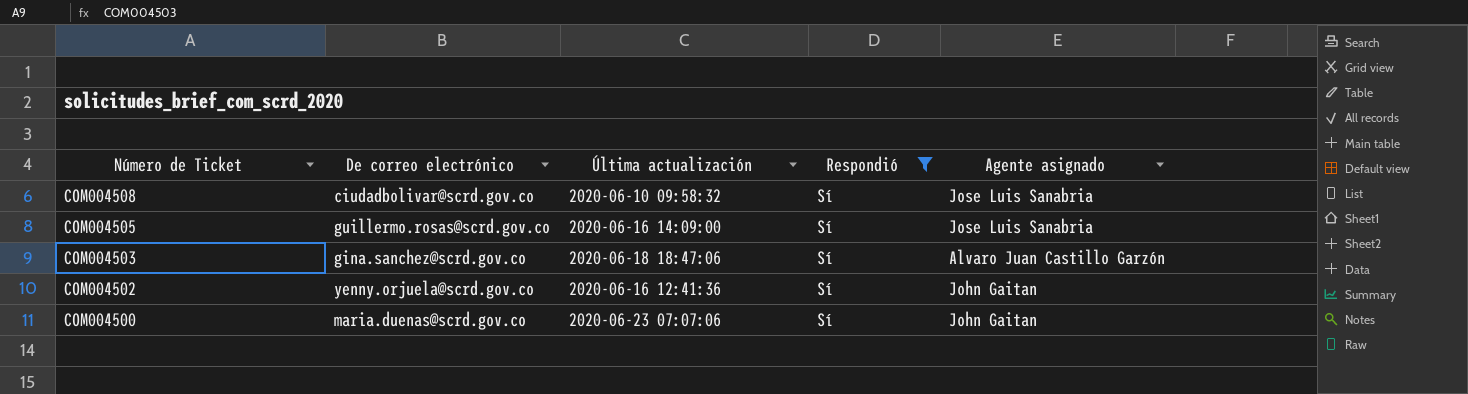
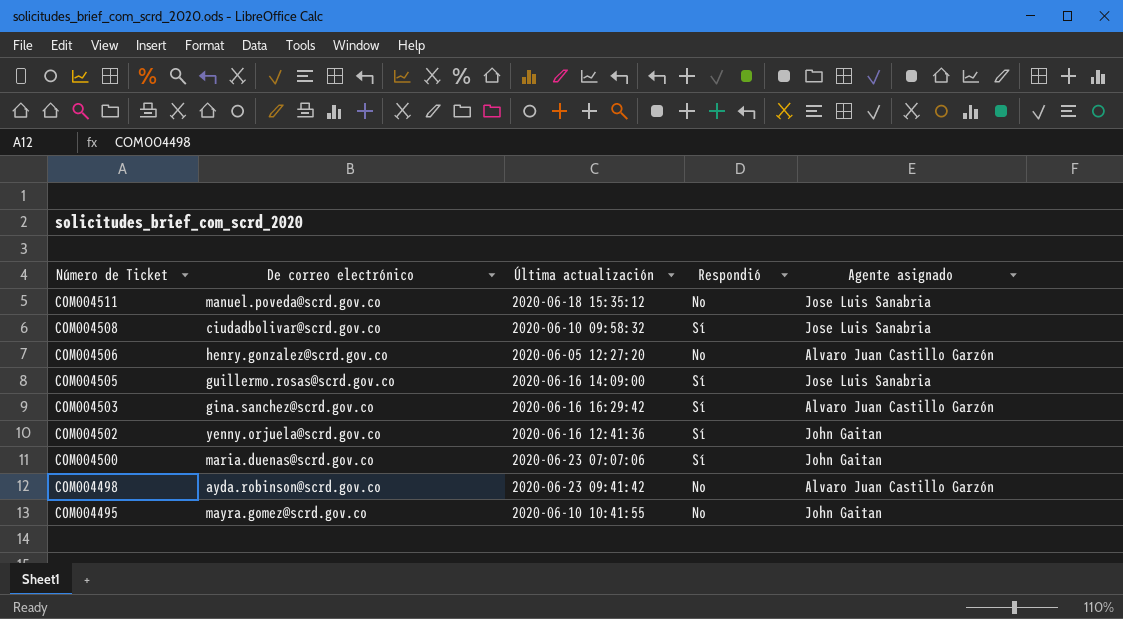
filter: Respondió = Sí -> none
COM004503 | Última actualización: 2020-06-18 18:47:06 -> 2020-06-16 16:29:42

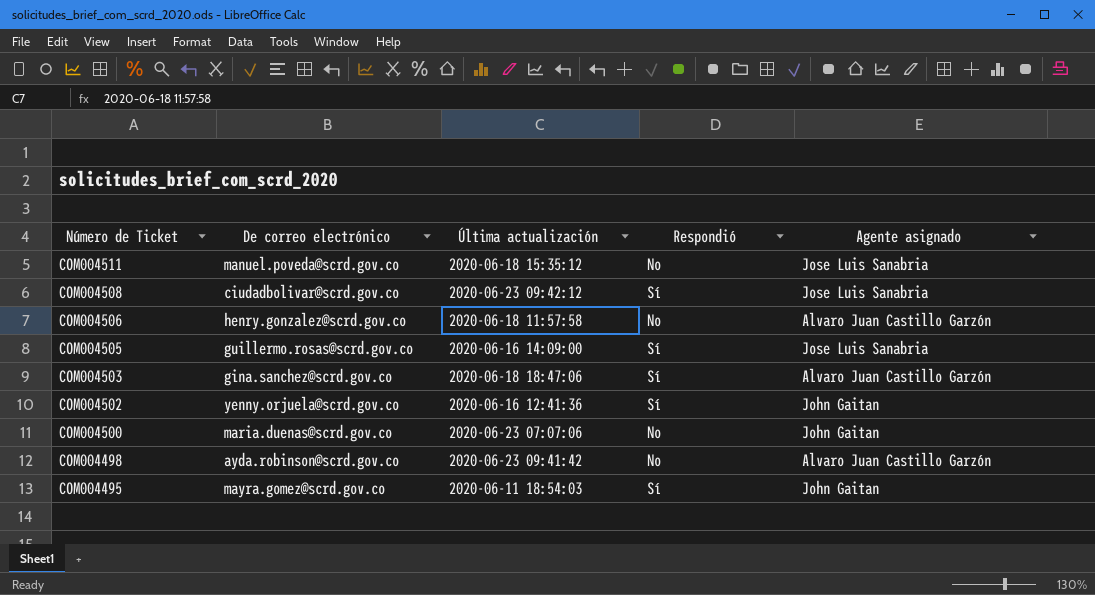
COM004508 | Última actualización: 2020-06-10 09:58:32 -> 2020-06-23 09:42:12
COM004506 | Última actualización: 2020-06-05 12:27:20 -> 2020-06-18 11:57:58
COM004503 | Última actualización: 2020-06-16 16:29:42 -> 2020-06-18 18:47:06
COM004500 | Respondió: Sí -> No
COM004495 | Última actualización: 2020-06-10 10:41:55 -> 2020-06-11 18:54:03
COM004495 | Respondió: No -> Sí

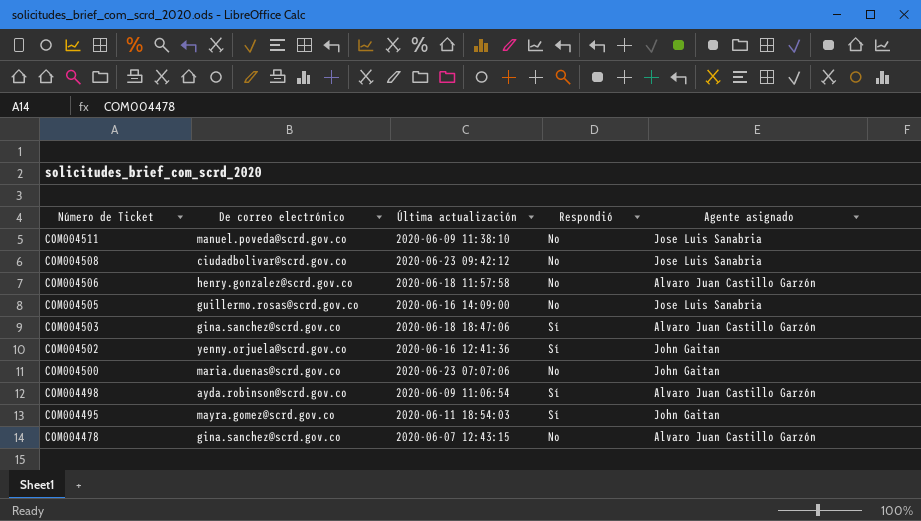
COM004511 | Última actualización: 2020-06-18 15:35:12 -> 2020-06-09 11:38:10
COM004508 | Respondió: Sí -> No
COM004505 | Respondió: Sí -> No
COM004498 | Última actualización: 2020-06-23 09:41:42 -> 2020-06-09 11:06:54
COM004498 | Respondió: No -> Sí
row COM004478: none -> gina.sanchez@scrd.gov.co | 2020-06-07 12:43:15 | No | Alvaro Juan Castillo Garzón

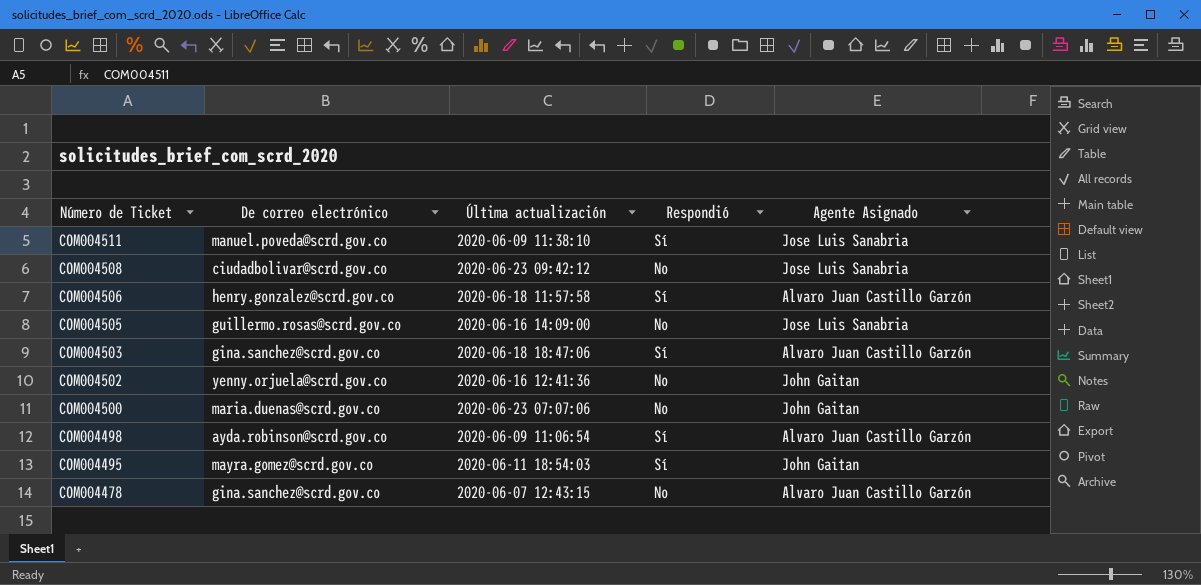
column name: Agente asignado -> Agente Asignado
COM004511 | Respondió: No -> Sí
COM004506 | Respondió: No -> Sí
COM004502 | Respondió: Sí -> No

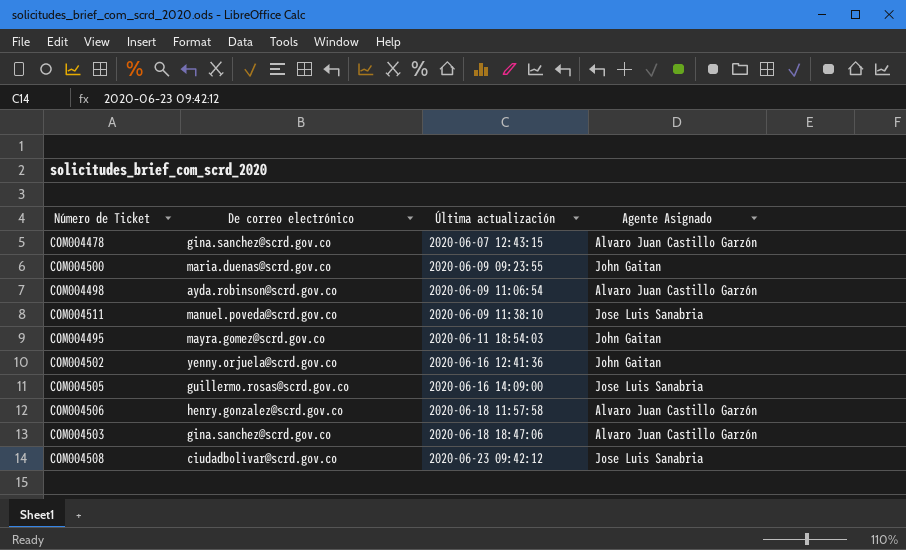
row order: Número de Ticket descending -> Última actualización ascending
column Respondió | position: 4 -> none
COM004500 | Última actualización: 2020-06-23 07:07:06 -> 2020-06-09 09:23:55

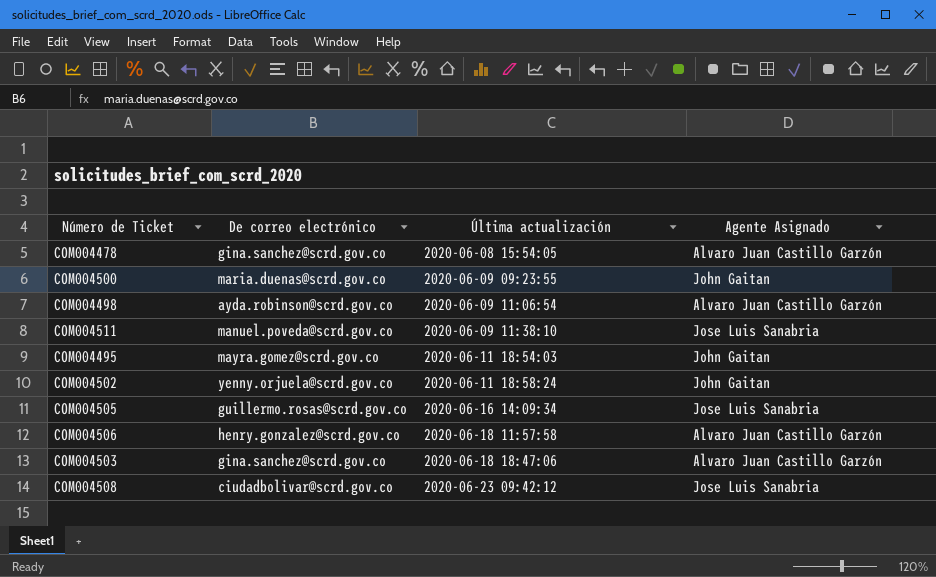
COM004478 | Última actualización: 2020-06-07 12:43:15 -> 2020-06-08 15:54:05
COM004502 | Última actualización: 2020-06-16 12:41:36 -> 2020-06-11 18:58:24
COM004505 | Última actualización: 2020-06-16 14:09:00 -> 2020-06-16 14:09:34

